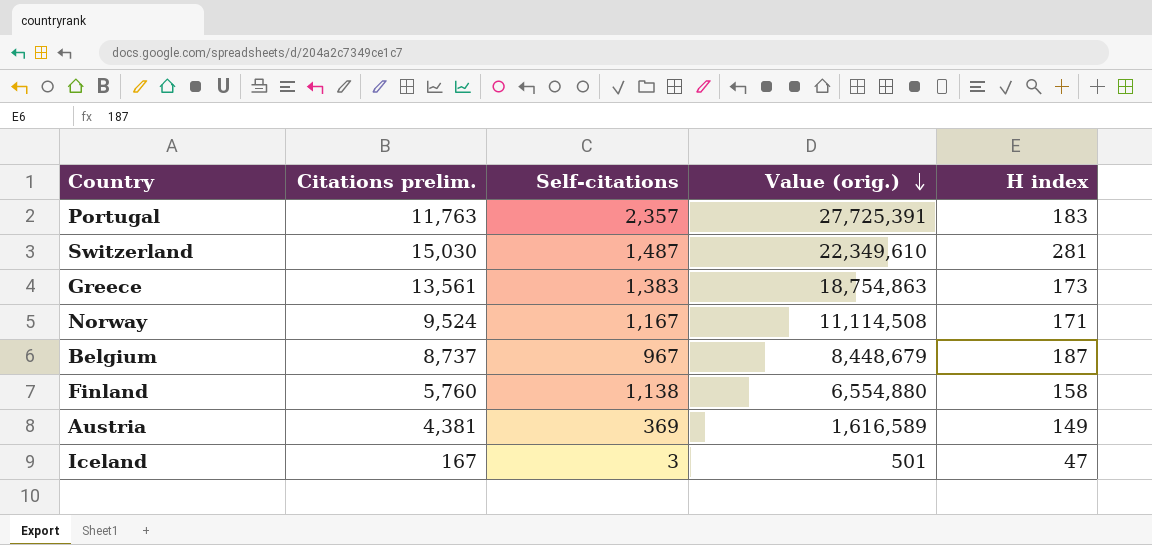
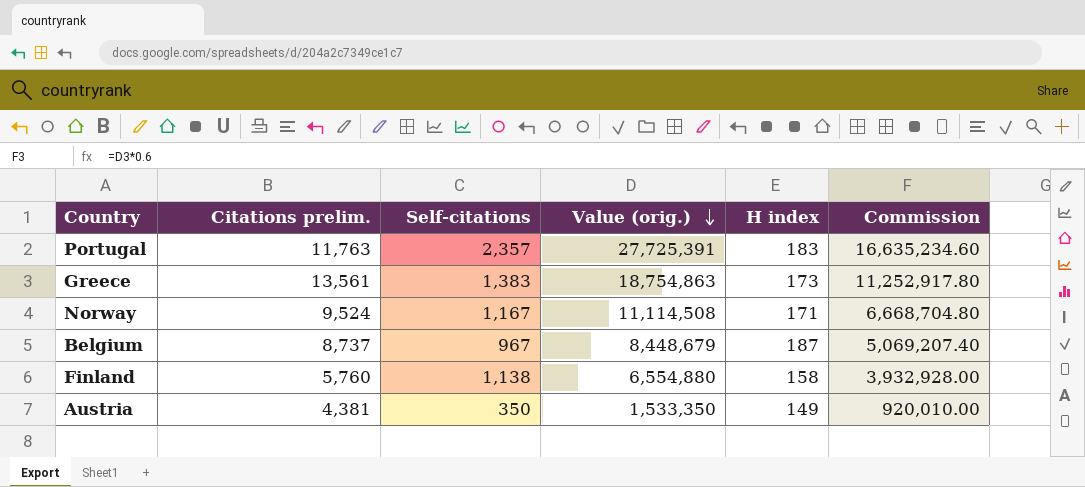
column Commission | formula: none -> [Value (orig.)] * 0.6
row Switzerland: 15,030 | 1,487 | 22,349,610 | 281 -> none
row Iceland: 167 | 3 | 501 | 47 -> none
Austria | Self-citations: 369 -> 350
Austria | Value (orig.): 1,616,589 -> 1,533,350

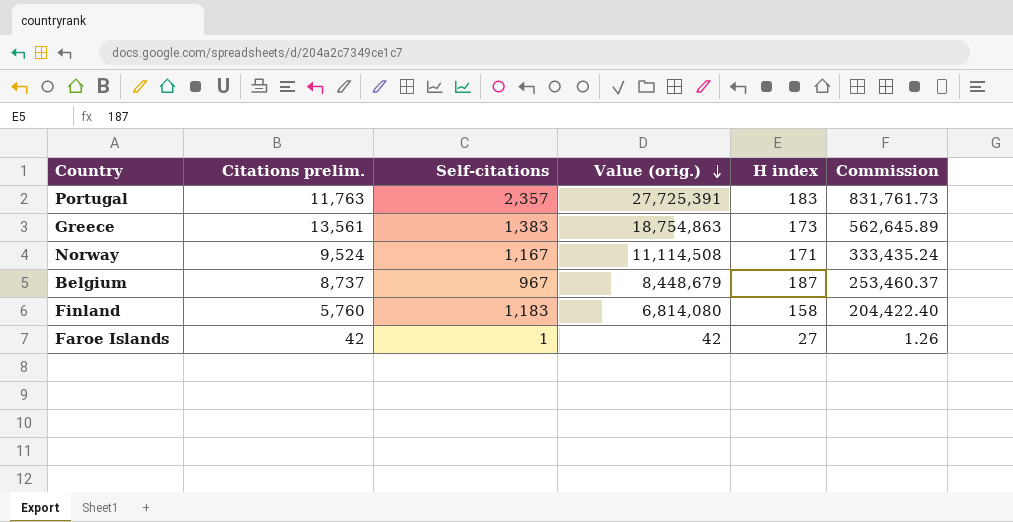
column Commission | formula: [Value (orig.)] * 0.6 -> [Value (orig.)] * 0.03
row Austria: 4,381 | 350 | 1,533,350 | 149 | 920,010.00 -> none
Finland | Self-citations: 1,138 -> 1,183
Finland | Value (orig.): 6,554,880 -> 6,814,080
row Faroe Islands: none -> 42 | 1 | 42 | 27 | 1.26

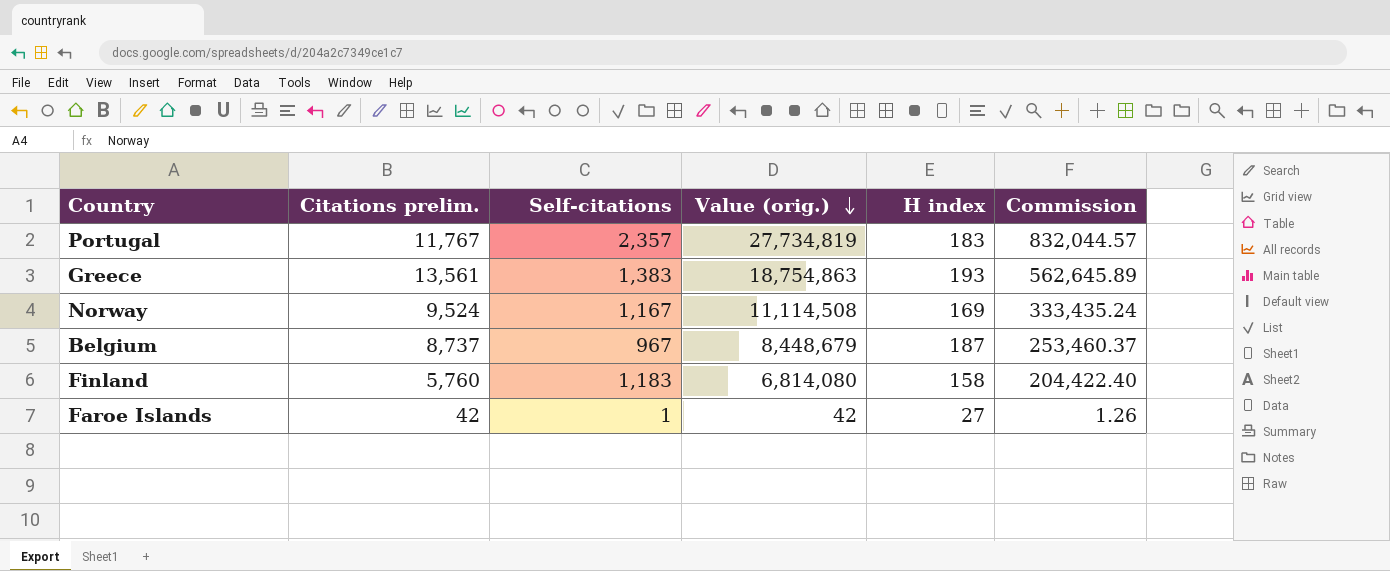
Portugal | Citations prelim.: 11,763 -> 11,767
Portugal | Value (orig.): 27,725,391 -> 27,734,819
Portugal | Commission: 831,761.73 -> 832,044.57
Greece | H index: 173 -> 193
Norway | H index: 171 -> 169

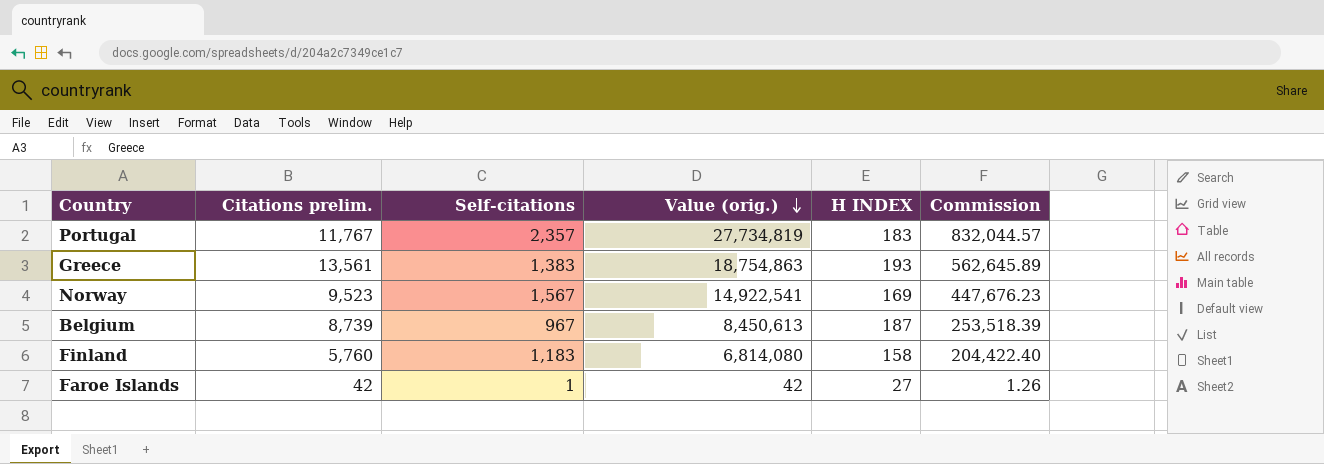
column name: H index -> H INDEX
Norway | Citations prelim.: 9,524 -> 9,523
Norway | Self-citations: 1,167 -> 1,567
Norway | Value (orig.): 11,114,508 -> 14,922,541
Norway | Commission: 333,435.24 -> 447,676.23
Belgium | Citations prelim.: 8,737 -> 8,739
Belgium | Value (orig.): 8,448,679 -> 8,450,613
Belgium | Commission: 253,460.37 -> 253,518.39

